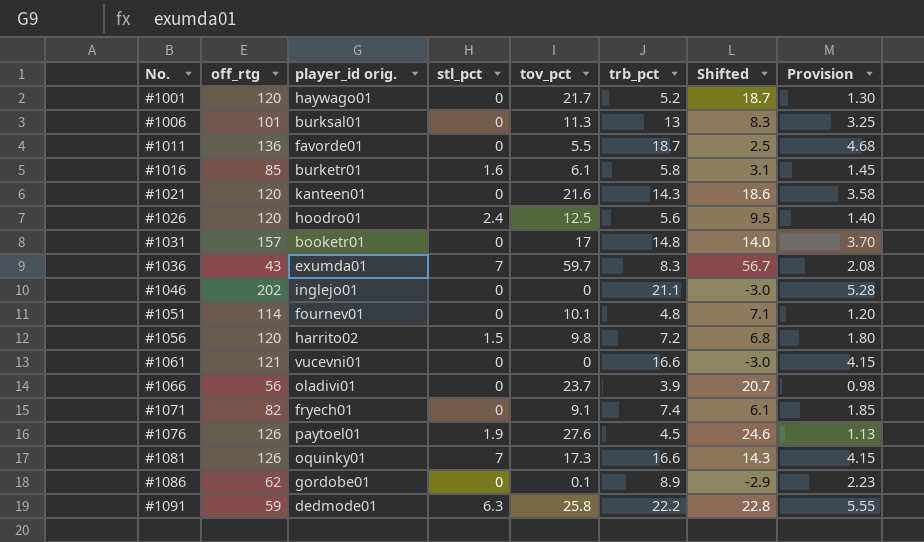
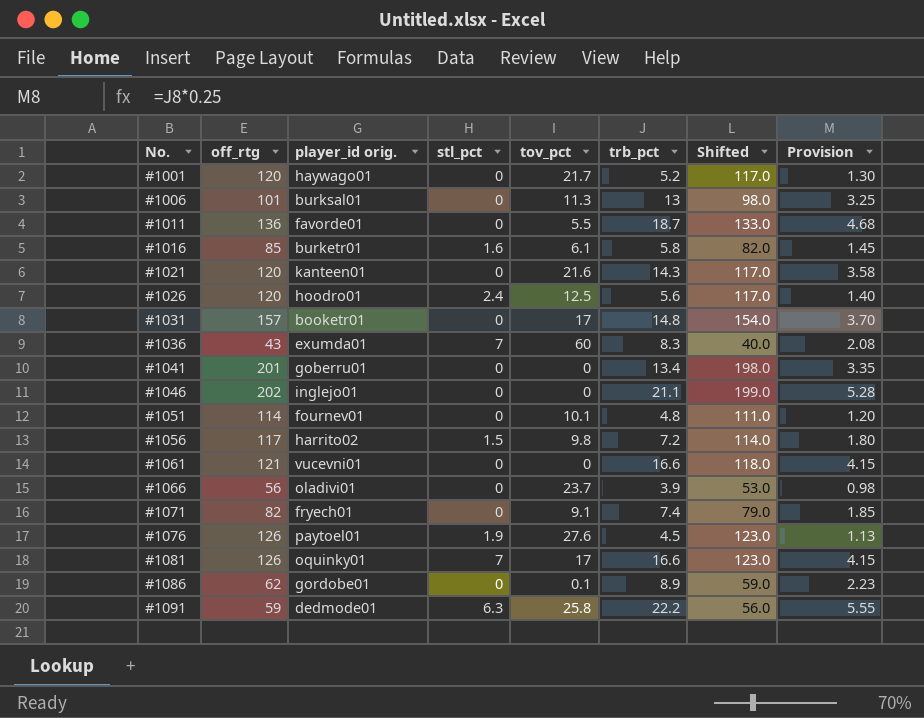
column Shifted | formula: [tov_pct] - 3 -> [off_rtg] - 3
#1036 | tov_pct: 59.7 -> 60
row #1041: none -> 201 | goberru01 | 0 | 0 | 13.4 | 198.0 | 3.35
#1056 | off_rtg: 120 -> 117
#1081 | tov_pct: 17.3 -> 17

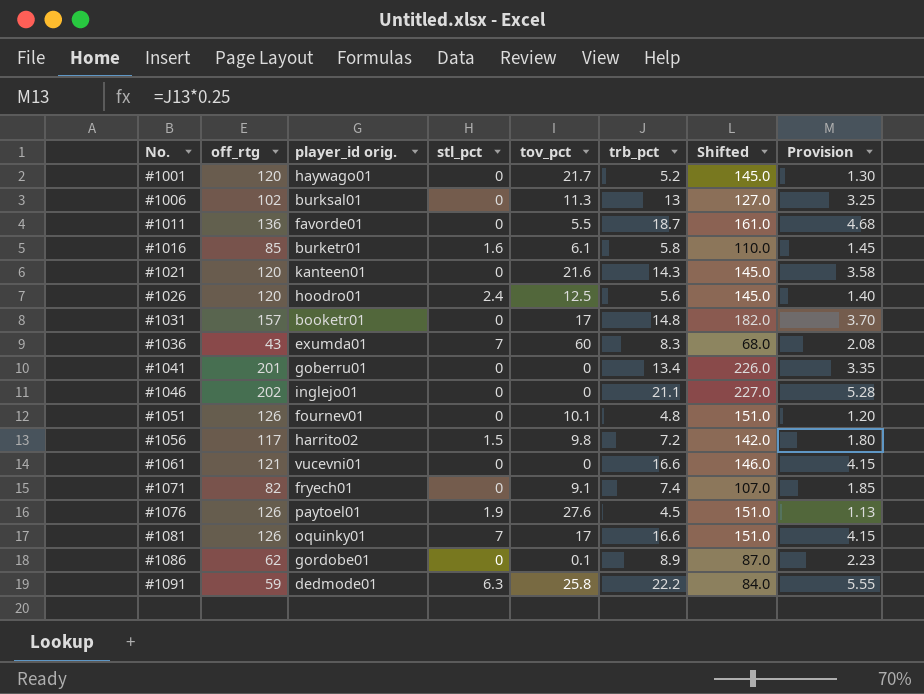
column Shifted | formula: [off_rtg] - 3 -> [off_rtg] + 25
row #1066: 56 | oladivi01 | 0 | 23.7 | 3.9 | 53.0 | 0.98 -> none
#1006 | off_rtg: 101 -> 102
#1051 | off_rtg: 114 -> 126

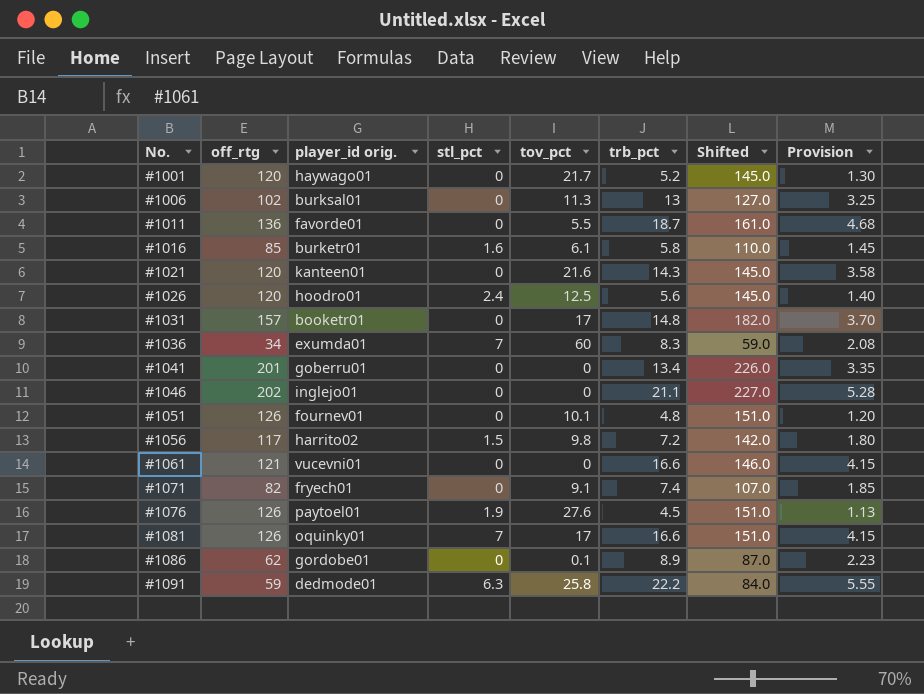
#1036 | off_rtg: 43 -> 34
#1036 | Shifted: 68.0 -> 59.0

